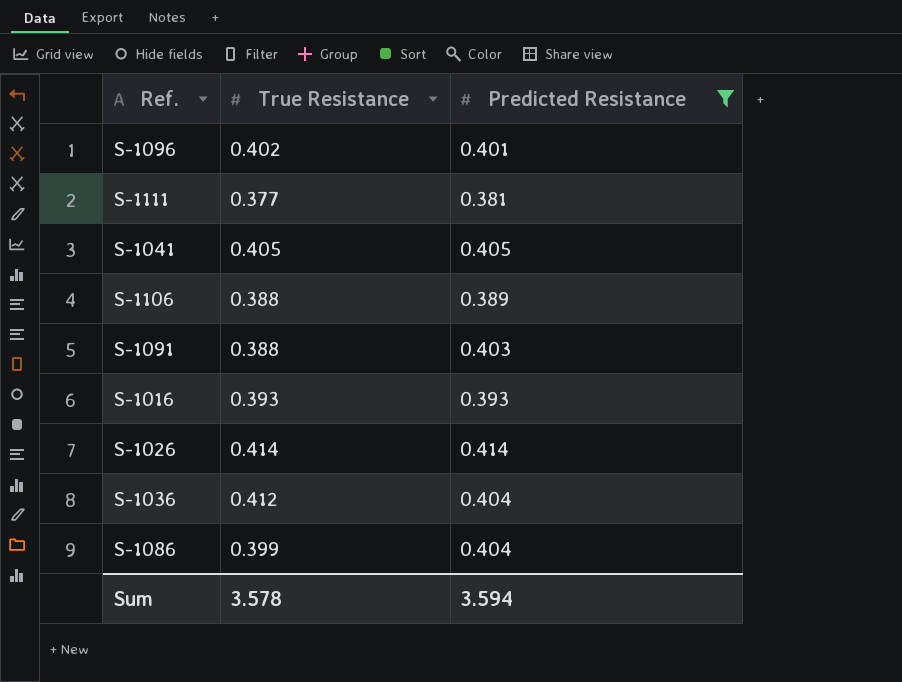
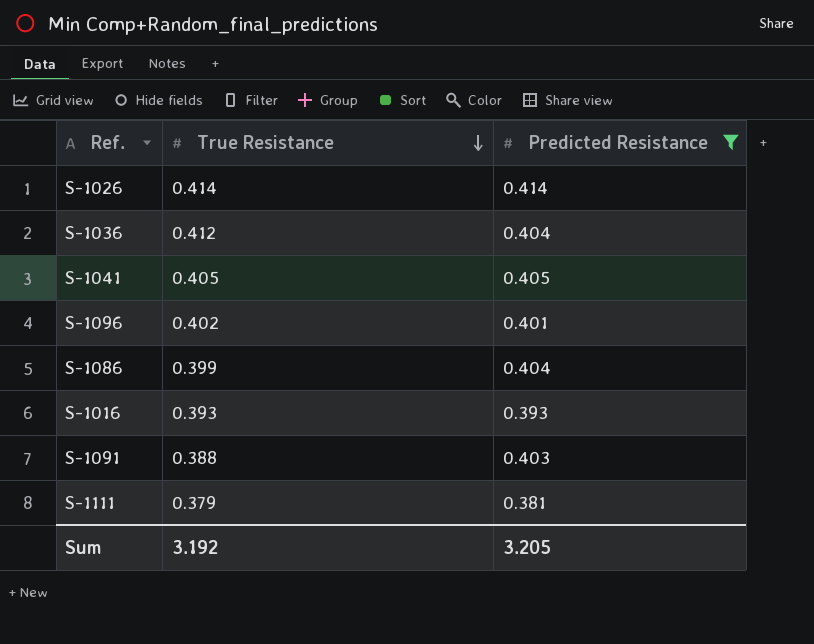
row order: none -> True Resistance descending
row S-1106: 0.388 | 0.389 -> none
S-1111 | True Resistance: 0.377 -> 0.379
Sum | True Resistance: 3.578 -> 3.192
Sum | Predicted Resistance: 3.594 -> 3.205

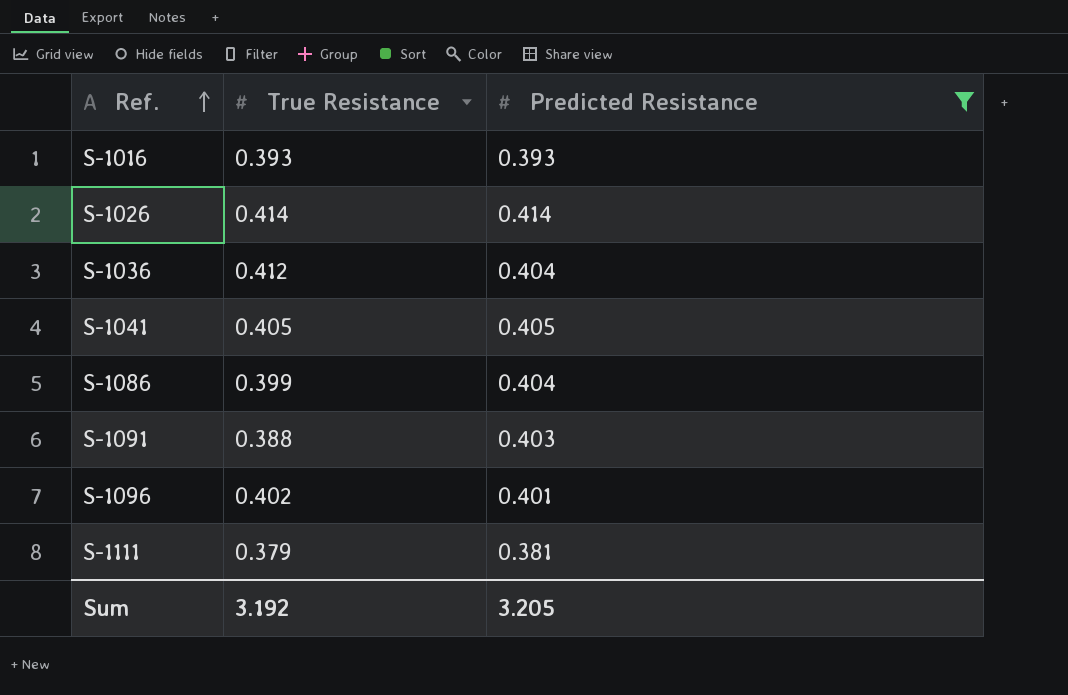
row order: True Resistance descending -> Ref. ascending

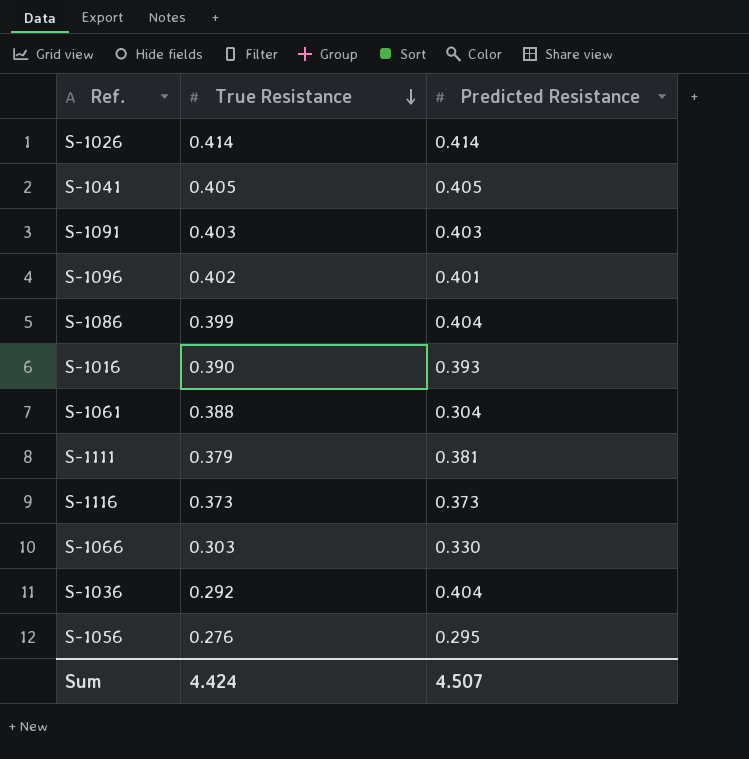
filter: Predicted Resistance >= 0.381 -> none
row order: Ref. ascending -> True Resistance descending
S-1091 | True Resistance: 0.388 -> 0.403
S-1016 | True Resistance: 0.393 -> 0.390
S-1036 | True Resistance: 0.412 -> 0.292
Sum | True Resistance: 3.192 -> 4.424
Sum | Predicted Resistance: 3.205 -> 4.507

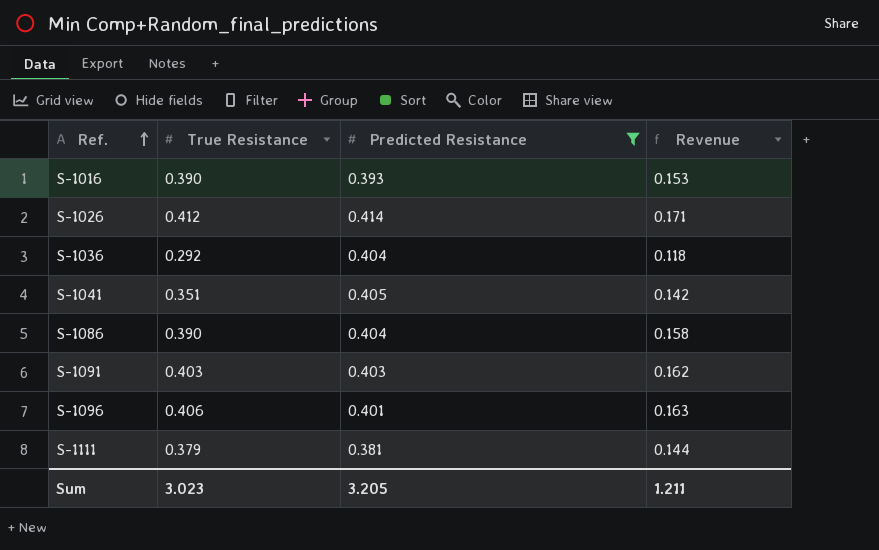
filter: none -> Predicted Resistance >= 0.381
row order: True Resistance descending -> Ref. ascending
column Revenue | formula: none -> [True Resistance] * [Predicted Resistance]
S-1026 | True Resistance: 0.414 -> 0.412
S-1041 | True Resistance: 0.405 -> 0.351
S-1086 | True Resistance: 0.399 -> 0.390
S-1096 | True Resistance: 0.402 -> 0.406
Sum | True Resistance: 4.424 -> 3.023
Sum | Predicted Resistance: 4.507 -> 3.205

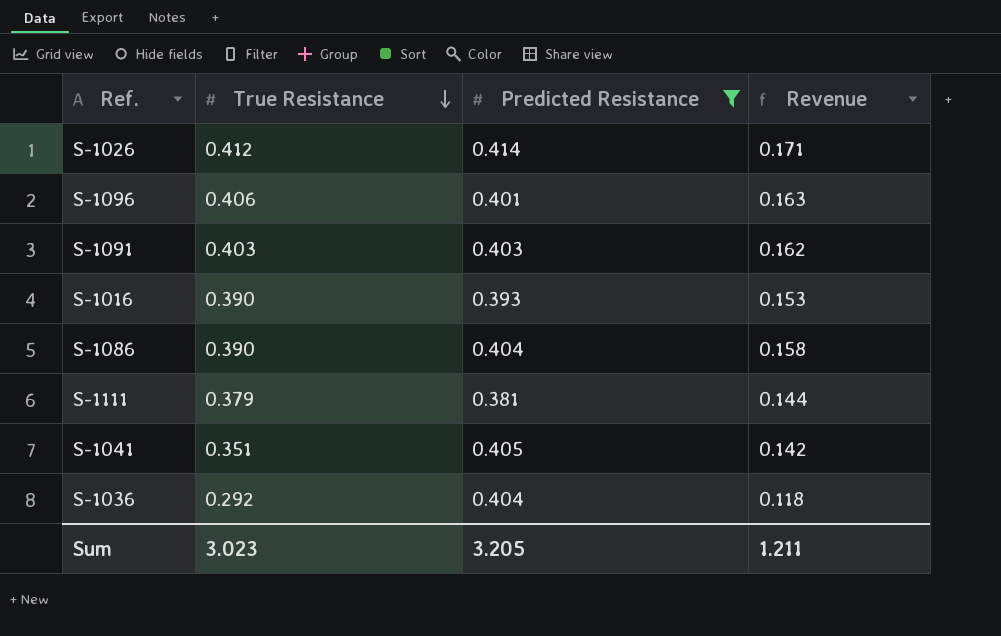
row order: Ref. ascending -> True Resistance descending

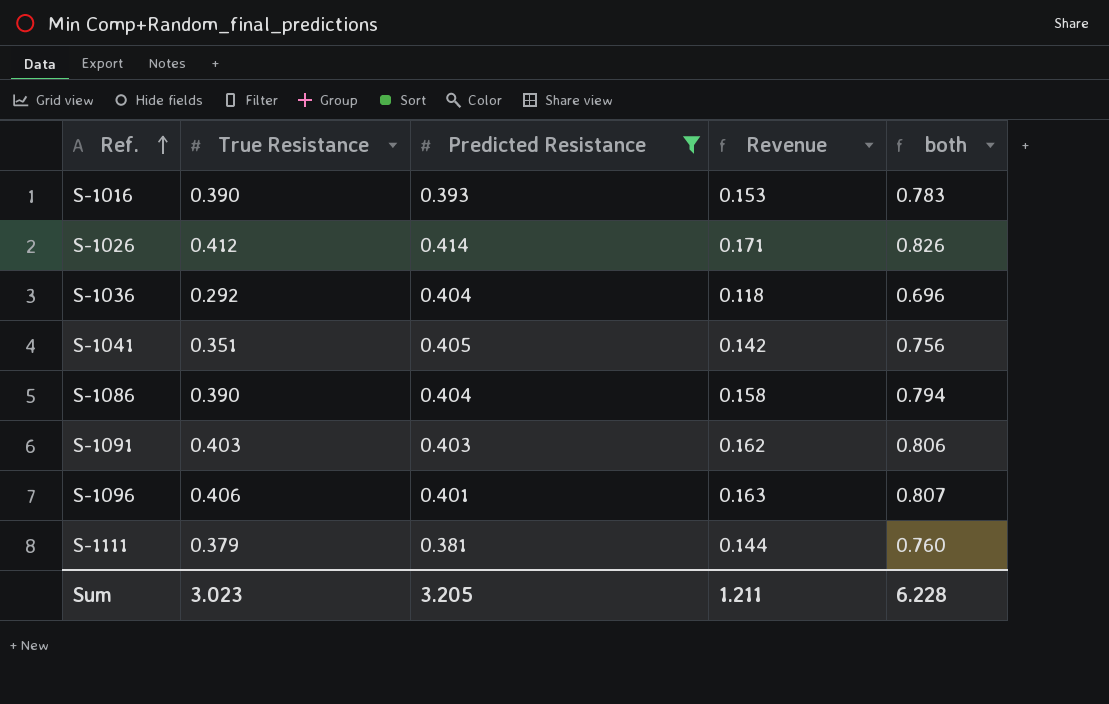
row order: True Resistance descending -> Ref. ascending
column both | formula: none -> [True Resistance] + [Predicted Resistance]

